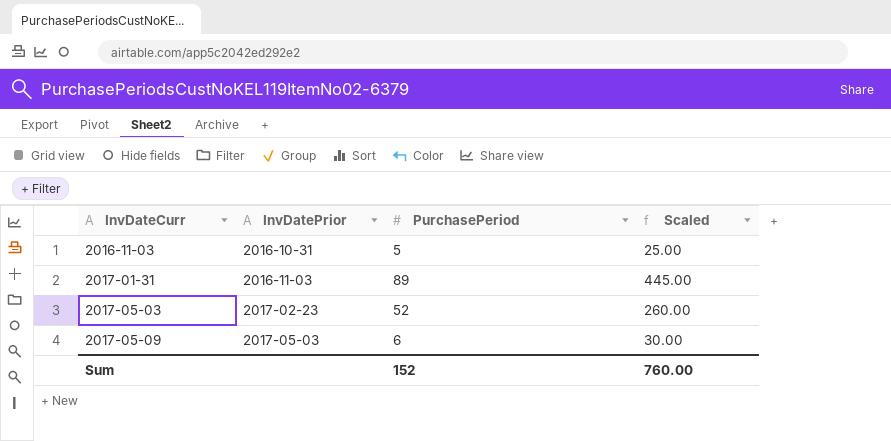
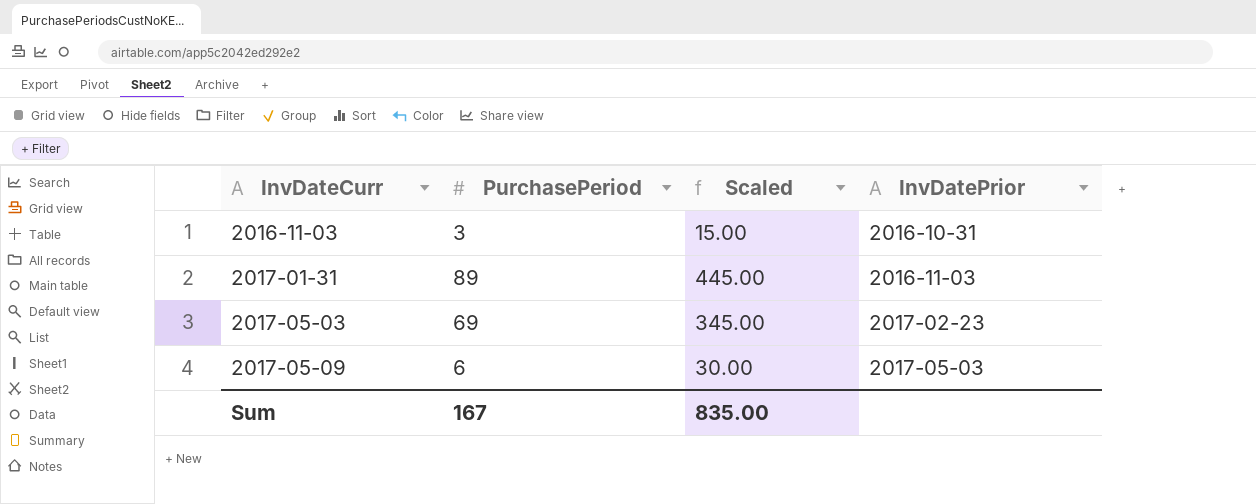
column InvDatePrior | position: 2 -> 4
2016-11-03 | PurchasePeriod: 5 -> 3
2016-11-03 | Scaled: 25.00 -> 15.00
2017-05-03 | PurchasePeriod: 52 -> 69
2017-05-03 | Scaled: 260.00 -> 345.00
Sum | PurchasePeriod: 152 -> 167
Sum | Scaled: 760.00 -> 835.00

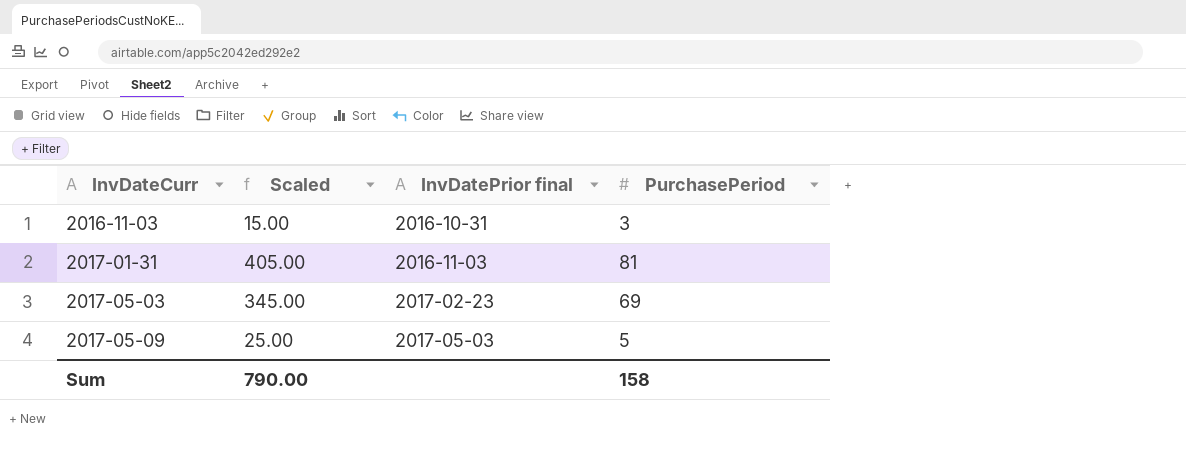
column name: InvDatePrior -> InvDatePrior final
column PurchasePeriod | position: 2 -> 4
2017-01-31 | Scaled: 445.00 -> 405.00
2017-01-31 | PurchasePeriod: 89 -> 81
2017-05-09 | Scaled: 30.00 -> 25.00
2017-05-09 | PurchasePeriod: 6 -> 5
Sum | Scaled: 835.00 -> 790.00
Sum | PurchasePeriod: 167 -> 158

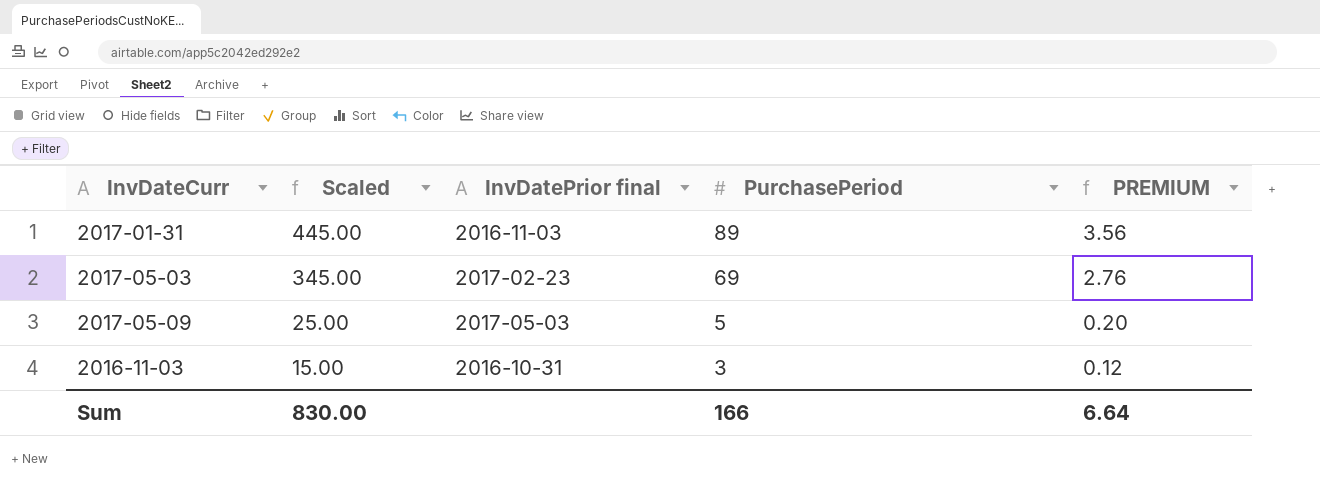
row order: InvDateCurr ascending -> Scaled descending
column PREMIUM | formula: none -> [PurchasePeriod] * 0.04
2017-01-31 | Scaled: 405.00 -> 445.00
2017-01-31 | PurchasePeriod: 81 -> 89
Sum | Scaled: 790.00 -> 830.00
Sum | PurchasePeriod: 158 -> 166

